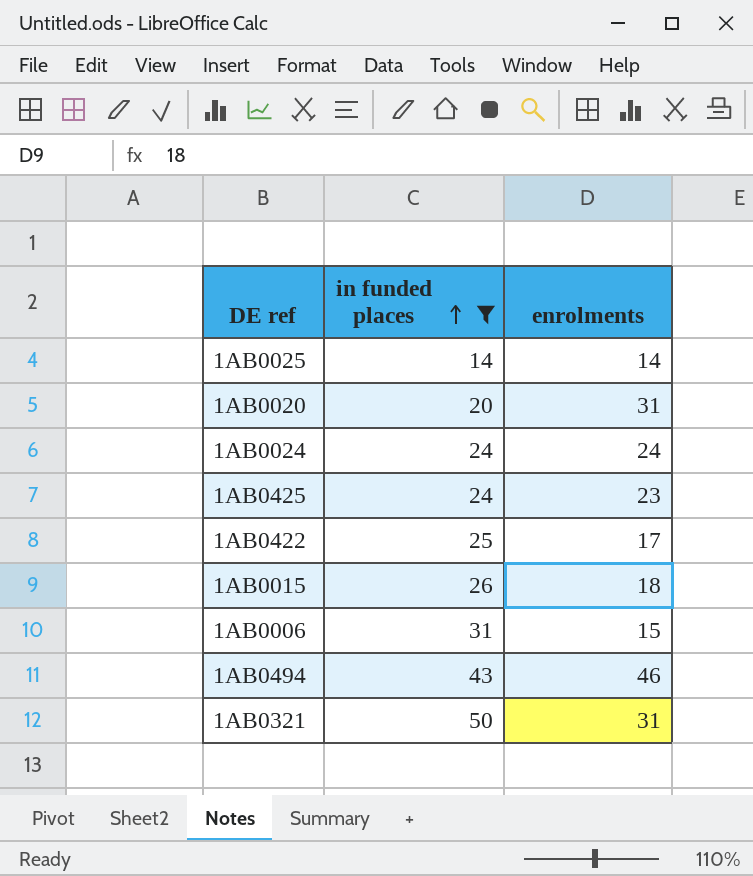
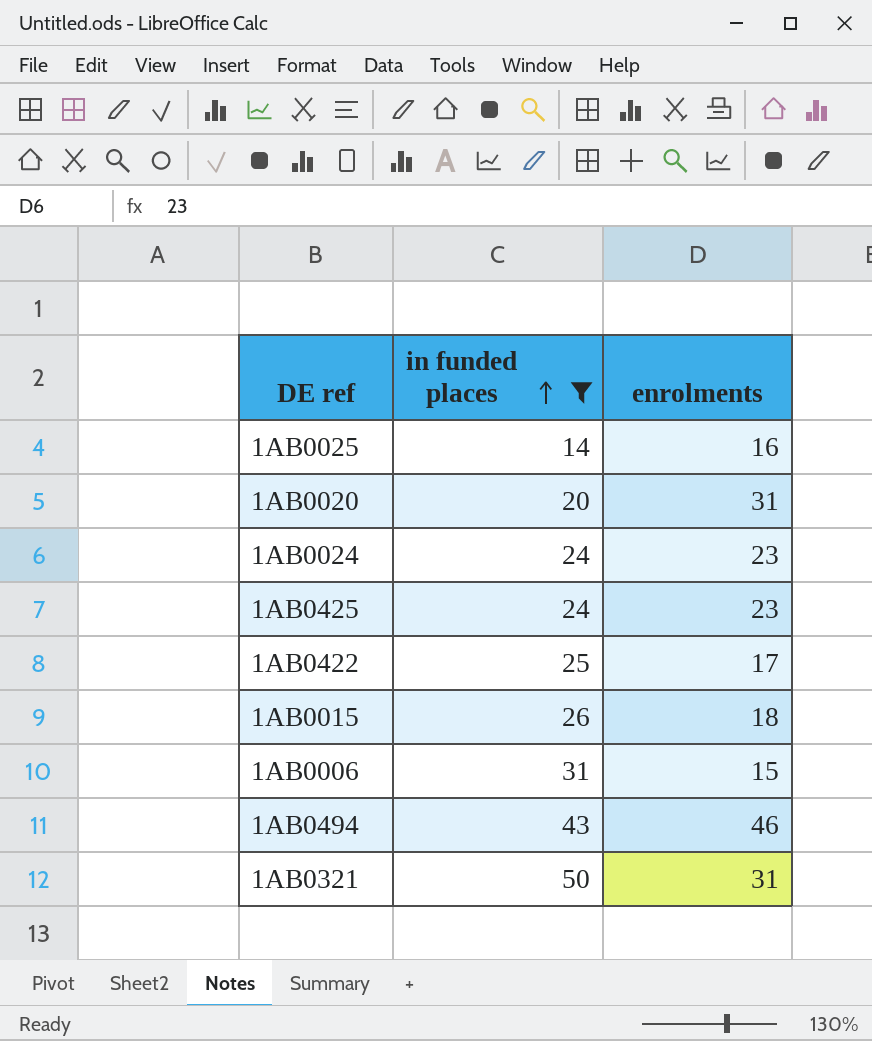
1AB0025 | enrolments: 14 -> 16
1AB0024 | enrolments: 24 -> 23

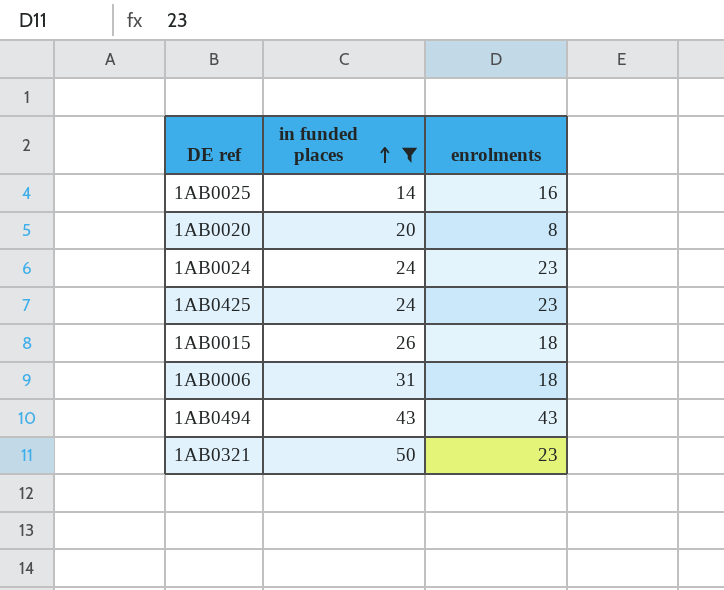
row 1AB0422: 25 | 17 -> none
1AB0020 | enrolments: 31 -> 8
1AB0006 | enrolments: 15 -> 18
1AB0494 | enrolments: 46 -> 43
1AB0321 | enrolments: 31 -> 23

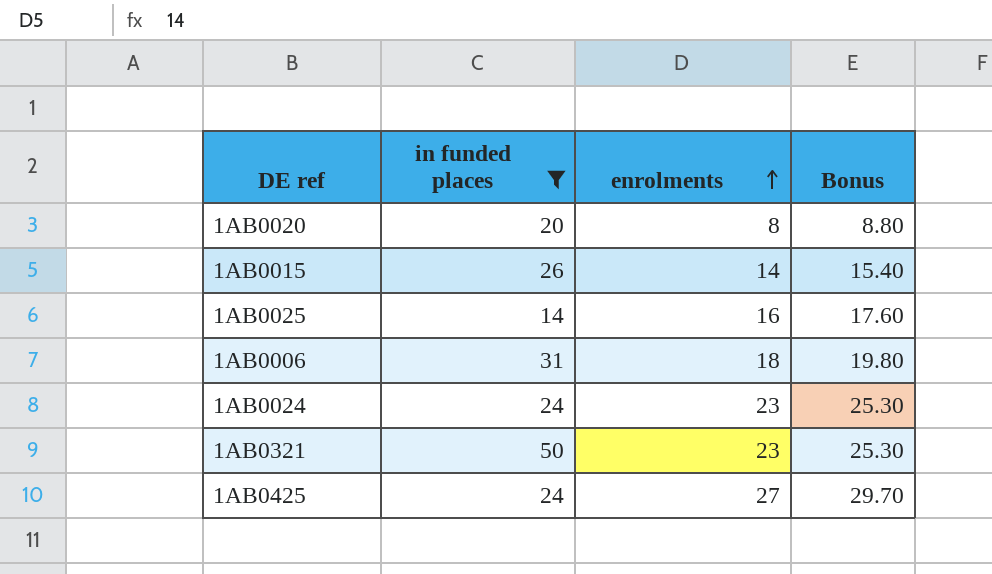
row order: in funded places ascending -> enrolments ascending
column Bonus | formula: none -> [enrolments] * 1.1
row 1AB0494: 43 | 43 -> none
1AB0015 | enrolments: 18 -> 14
1AB0425 | enrolments: 23 -> 27

